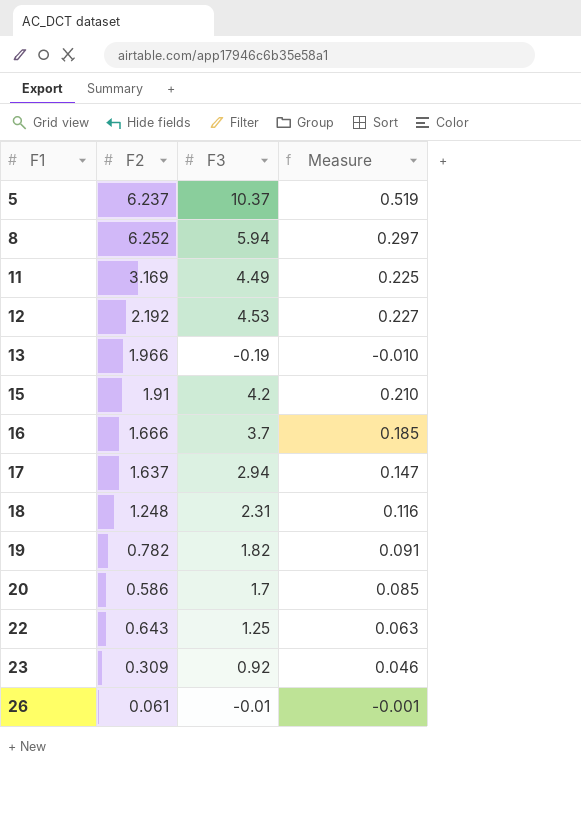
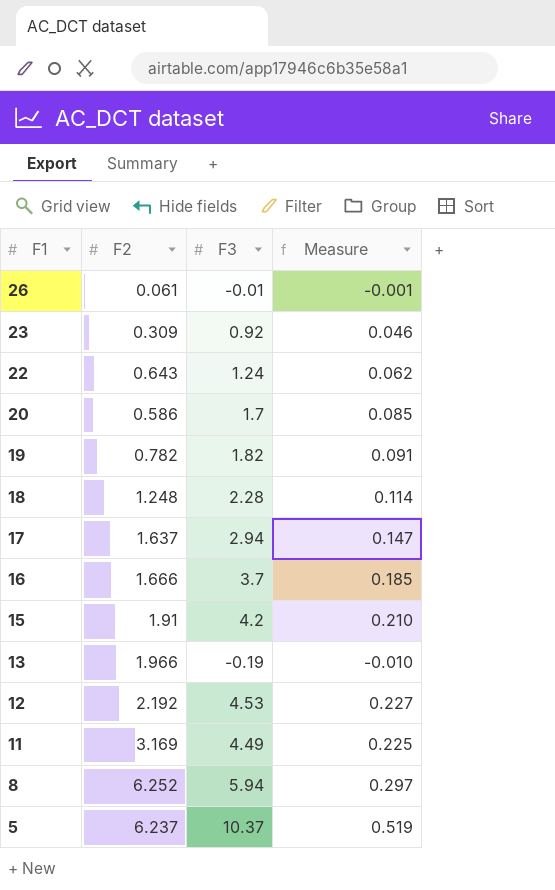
row order: F1 ascending -> F1 descending
22 | F3: 1.25 -> 1.24
22 | Measure: 0.063 -> 0.062
18 | F3: 2.31 -> 2.28
18 | Measure: 0.116 -> 0.114

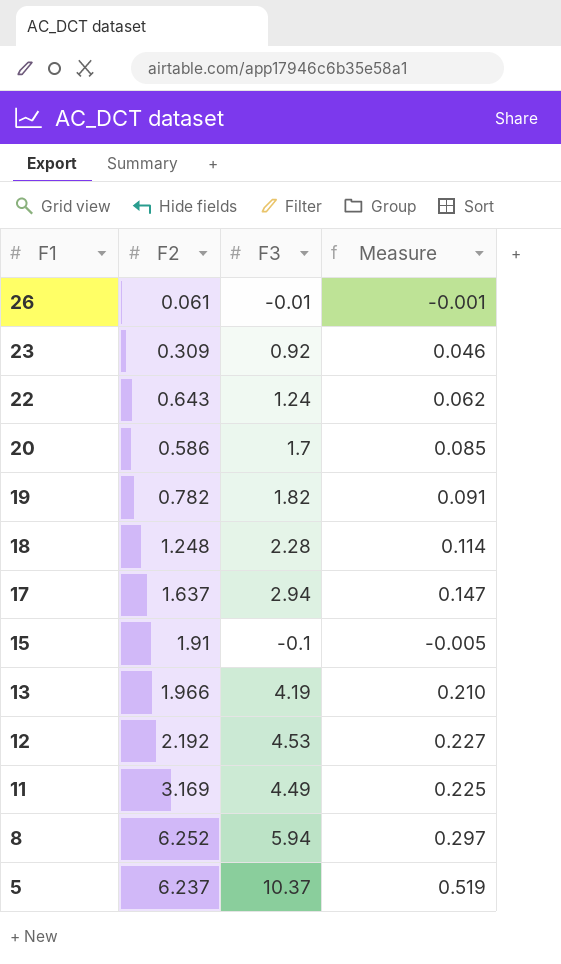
row 16: 1.666 | 3.7 | 0.185 -> none
15 | F3: 4.2 -> -0.1
15 | Measure: 0.210 -> -0.005
13 | F3: -0.19 -> 4.19
13 | Measure: -0.010 -> 0.210

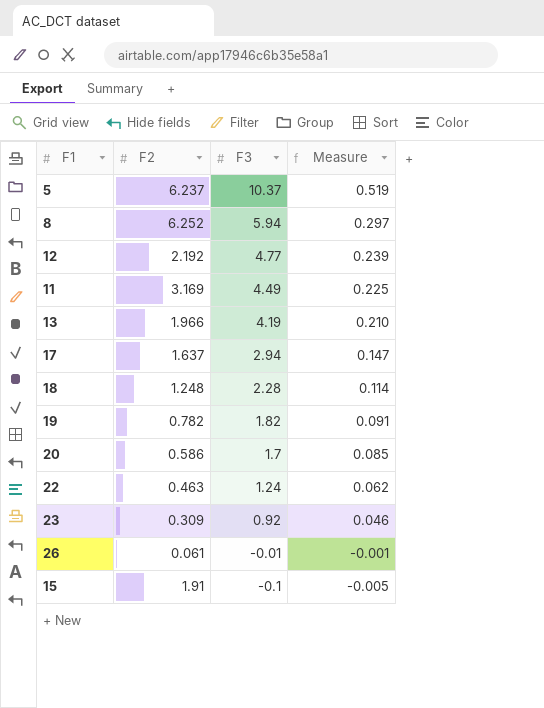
row order: F1 descending -> F3 descending
12 | F3: 4.53 -> 4.77
12 | Measure: 0.227 -> 0.239
22 | F2: 0.643 -> 0.463

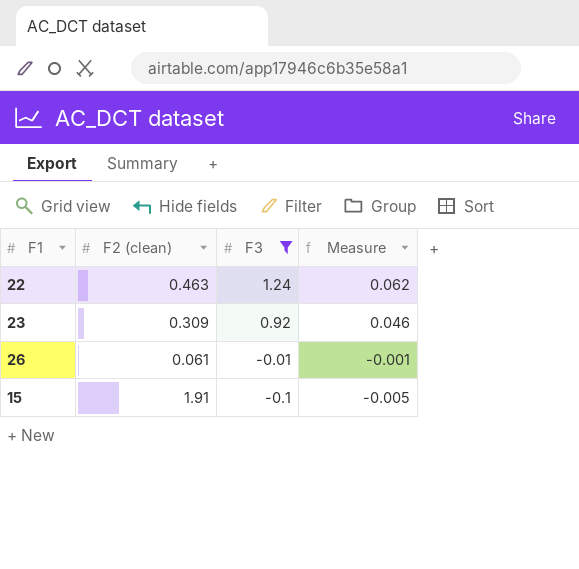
filter: none -> F3 <= 1.24
column name: F2 -> F2 (clean)

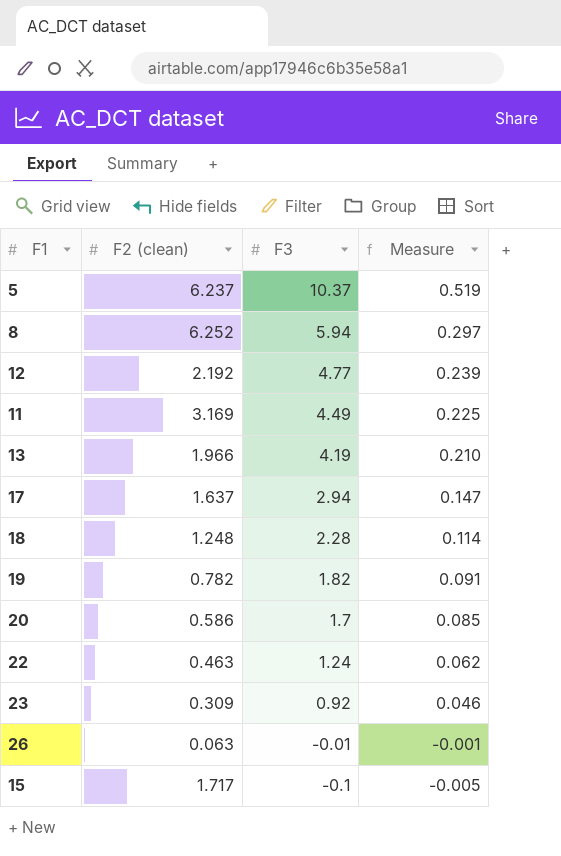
filter: F3 <= 1.24 -> none
26 | F2 (clean): 0.061 -> 0.063
15 | F2 (clean): 1.91 -> 1.717

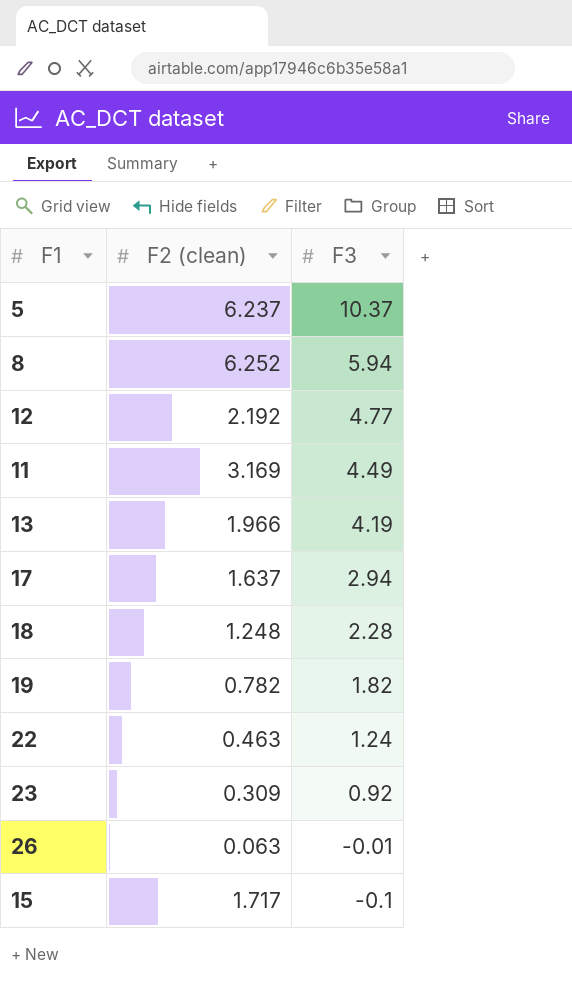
column Measure | formula: [F3] * 0.05 -> none
row 20: 0.586 | 1.7 | 0.085 -> none

